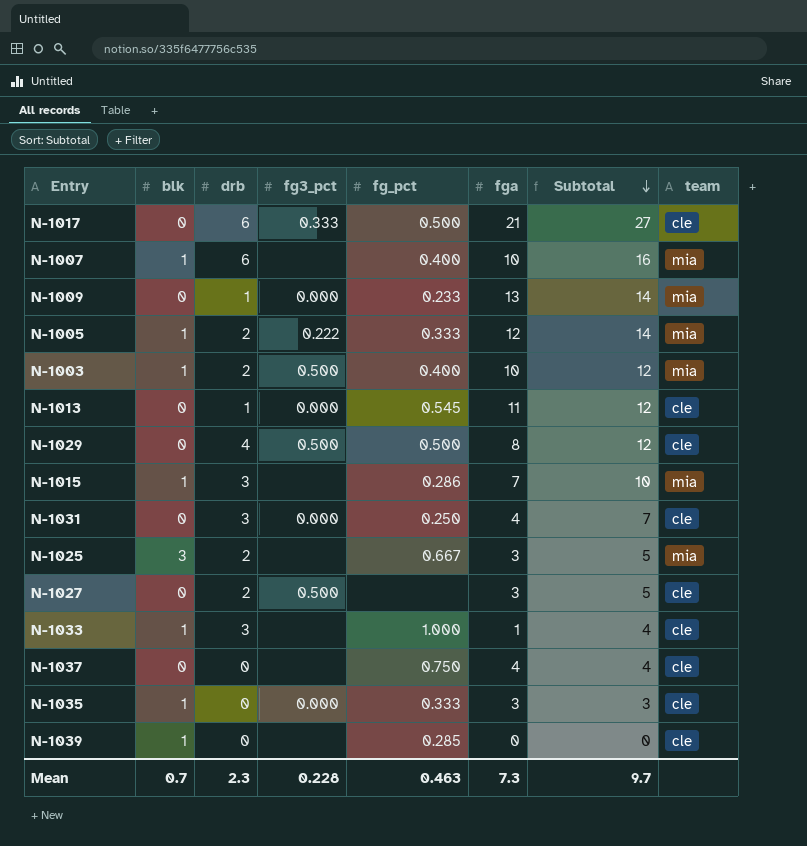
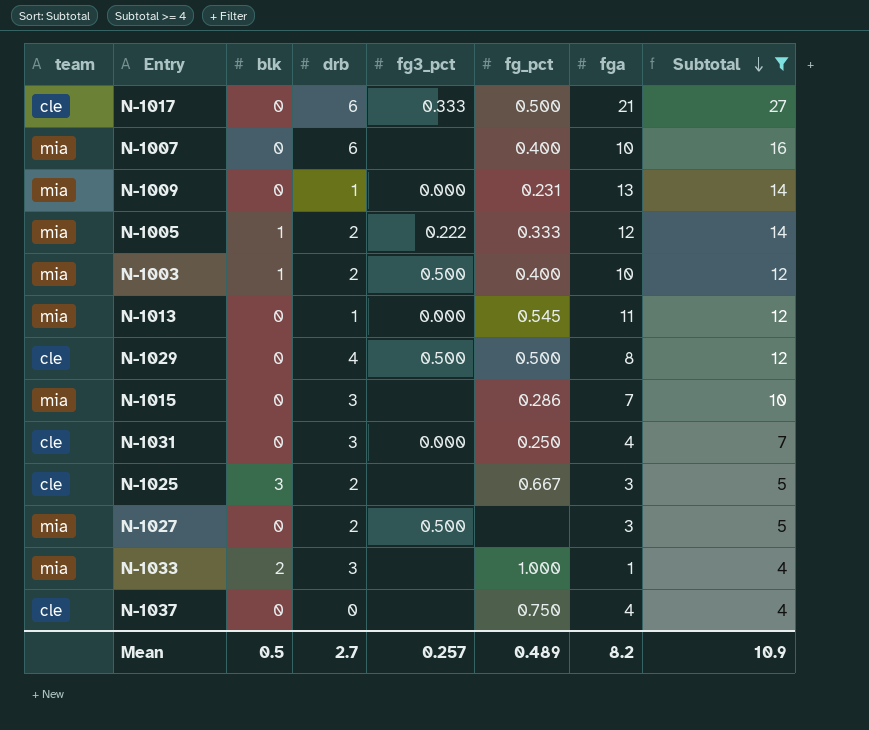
filter: none -> Subtotal >= 4
column team | position: 8 -> 1
N-1007 | blk: 1 -> 0
N-1009 | fg_pct: 0.233 -> 0.231
N-1013 | team: cle -> mia
N-1015 | blk: 1 -> 0
N-1025 | team: mia -> cle
N-1027 | team: cle -> mia
N-1033 | team: cle -> mia
N-1033 | blk: 1 -> 2
Mean | blk: 0.7 -> 0.5
Mean | drb: 2.3 -> 2.7
Mean | fg3_pct: 0.228 -> 0.257
Mean | fg_pct: 0.463 -> 0.489
Mean | fga: 7.3 -> 8.2
Mean | Subtotal: 9.7 -> 10.9

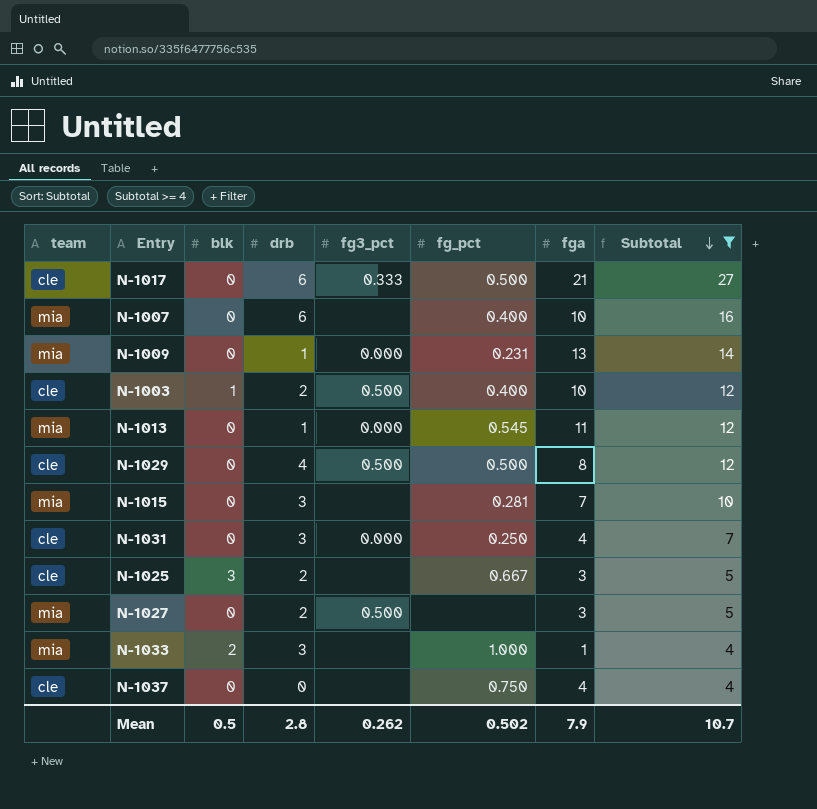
row N-1005: mia | 1 | 2 | 0.222 | 0.333 | 12 | 14 -> none
N-1003 | team: mia -> cle
N-1015 | fg_pct: 0.286 -> 0.281
Mean | drb: 2.7 -> 2.8
Mean | fg3_pct: 0.257 -> 0.262
Mean | fg_pct: 0.489 -> 0.502
Mean | fga: 8.2 -> 7.9
Mean | Subtotal: 10.9 -> 10.7

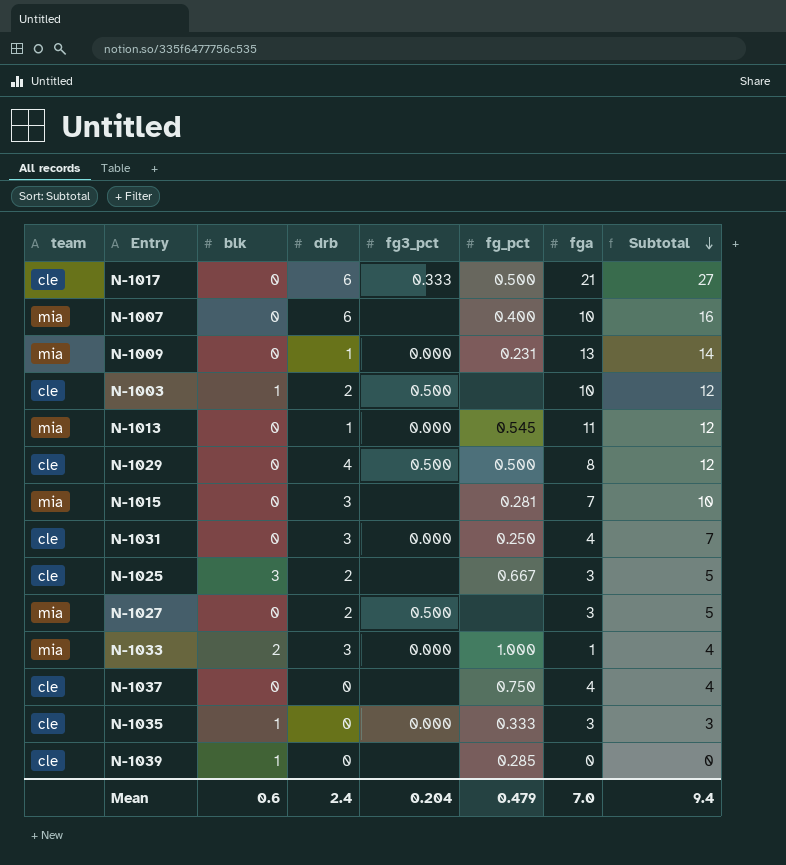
filter: Subtotal >= 4 -> none
N-1003 | fg_pct: 0.400 -> none
N-1033 | fg3_pct: none -> 0.000
Mean | blk: 0.5 -> 0.6
Mean | drb: 2.8 -> 2.4
Mean | fg3_pct: 0.262 -> 0.204
Mean | fg_pct: 0.502 -> 0.479
Mean | fga: 7.9 -> 7.0
Mean | Subtotal: 10.7 -> 9.4

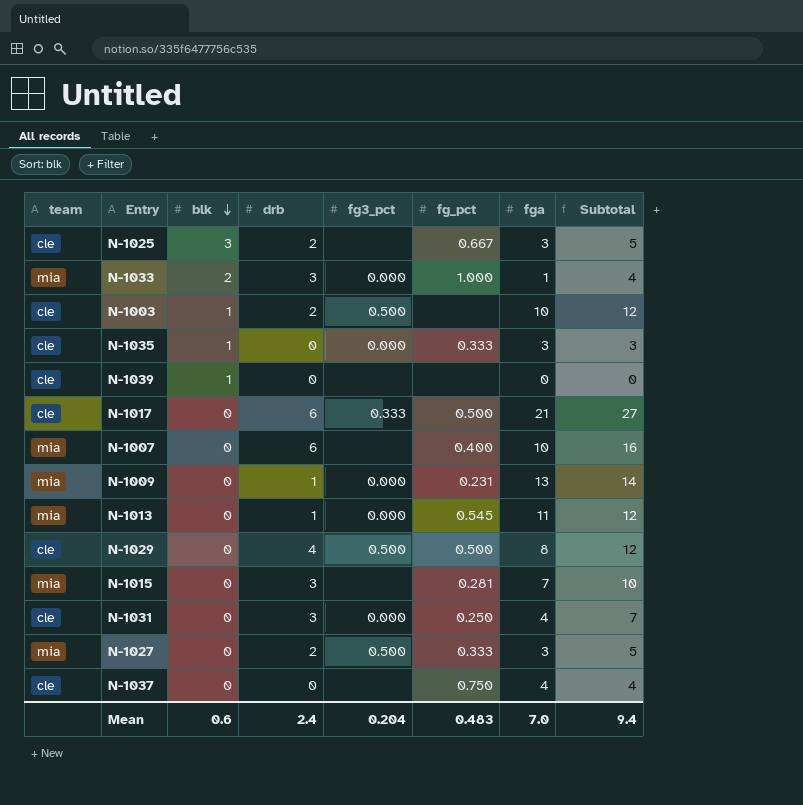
row order: Subtotal descending -> blk descending
N-1039 | fg_pct: 0.285 -> none
N-1027 | fg_pct: none -> 0.333
Mean | fg_pct: 0.479 -> 0.483

